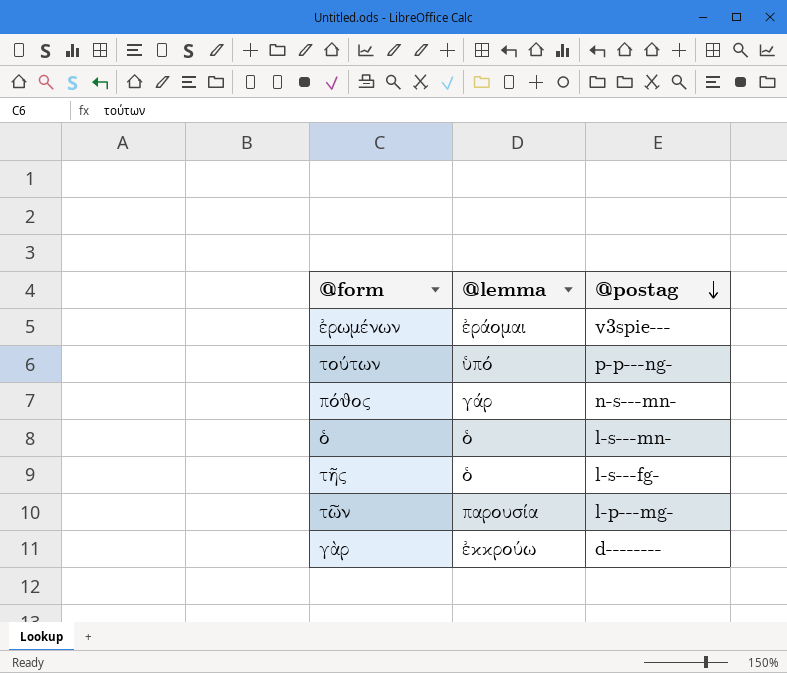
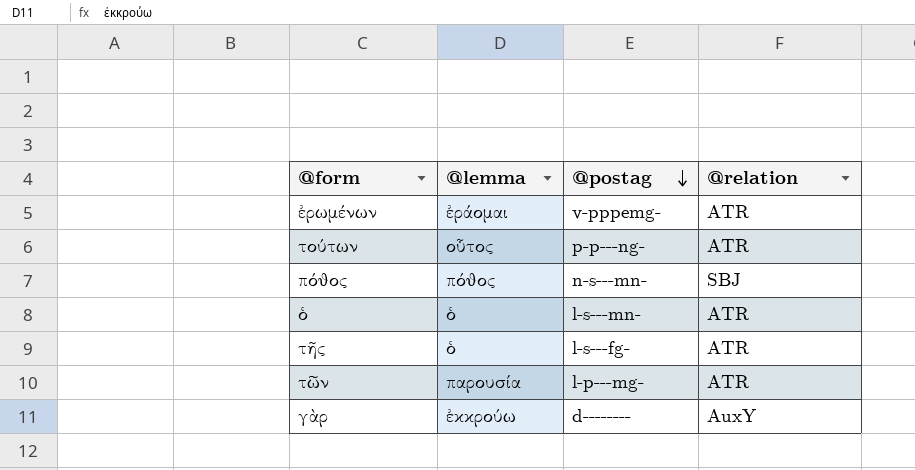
column @relation | position: none -> 4
ἐρωμένων | @postag: v3spie--- -> v-pppemg-
τούτων | @lemma: ὑπό -> οὗτος
πόθος | @lemma: γάρ -> πόθος

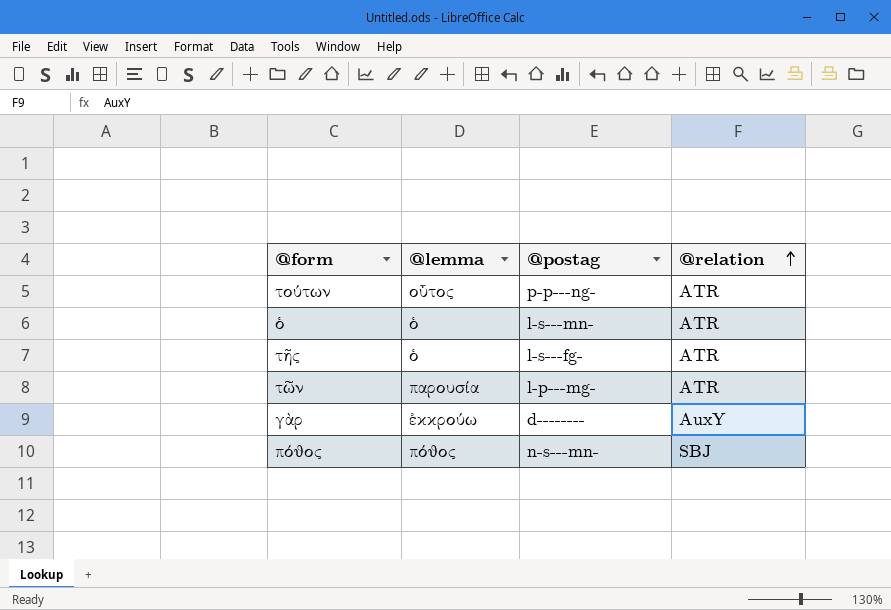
row order: @postag descending -> @relation ascending
row ἐρωμένων: ἐράομαι | v-pppemg- | ATR -> none

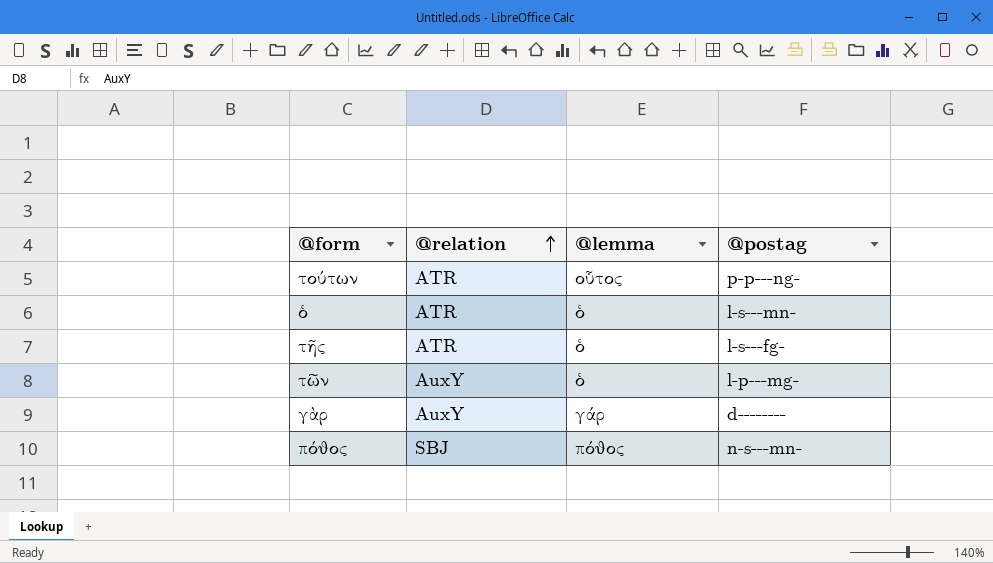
column @relation | position: 4 -> 2
τῶν | @relation: ATR -> AuxY
τῶν | @lemma: παρουσία -> ὁ
γὰρ | @lemma: ἐκκρούω -> γάρ

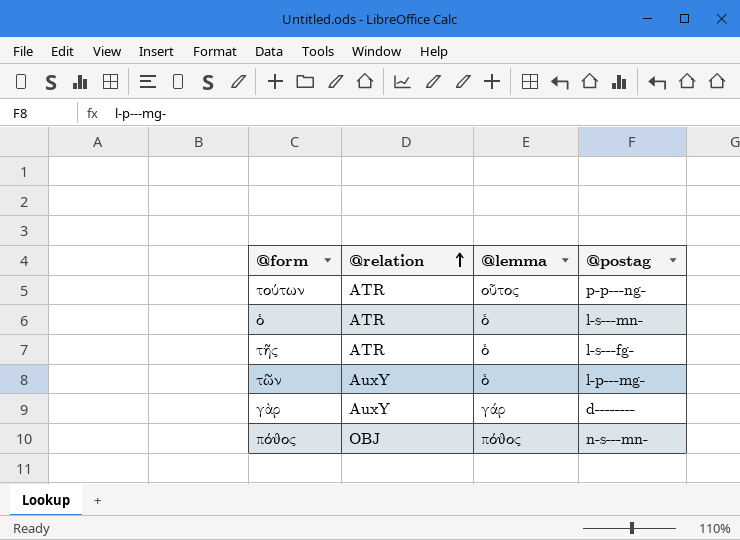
πόθος | @relation: SBJ -> OBJ

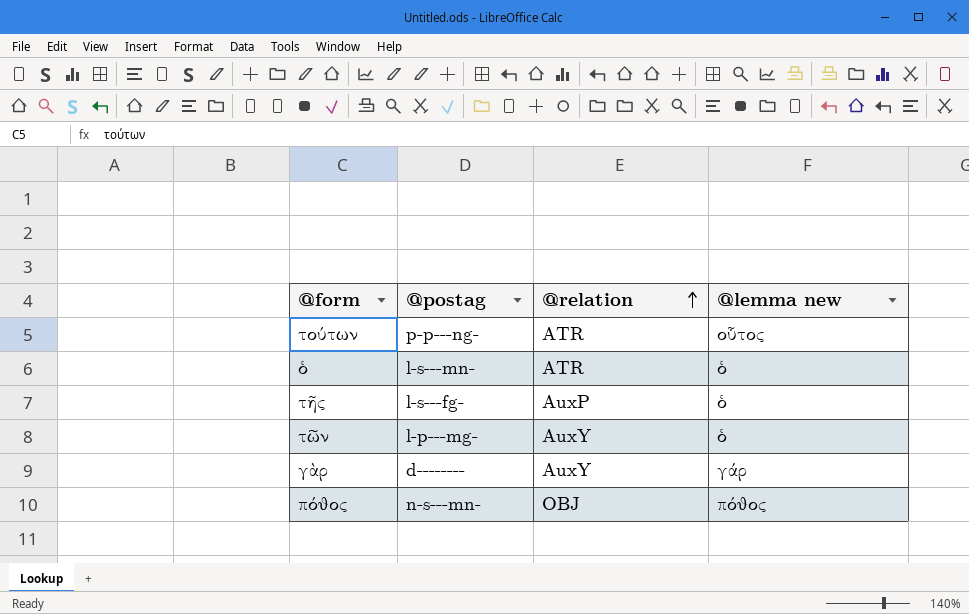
column @postag | position: 4 -> 2
column name: @lemma -> @lemma new
τῆς | @relation: ATR -> AuxP

